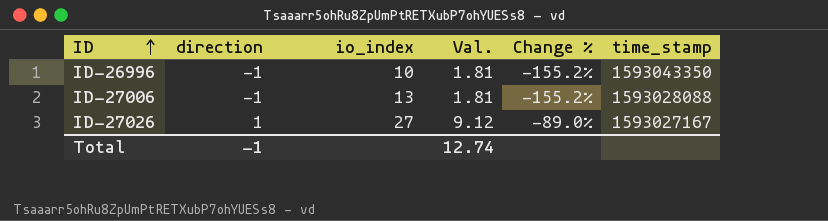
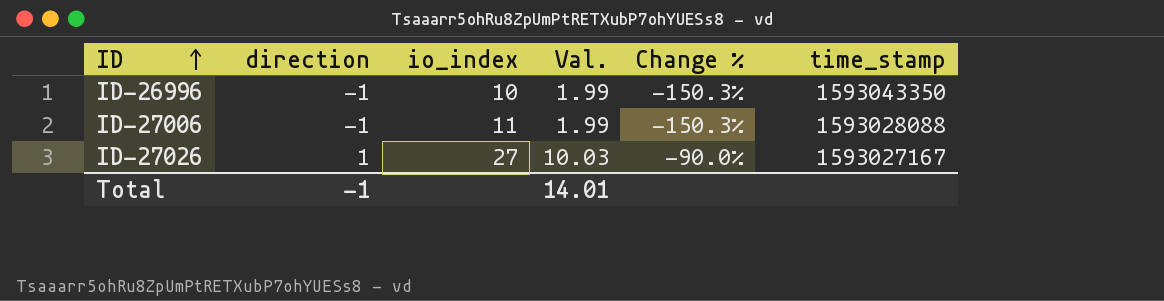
ID-26996 | Val.: 1.81 -> 1.99
ID-26996 | Change %: -155.2% -> -150.3%
ID-27006 | io_index: 13 -> 11
ID-27006 | Val.: 1.81 -> 1.99
ID-27006 | Change %: -155.2% -> -150.3%
ID-27026 | Val.: 9.12 -> 10.03
ID-27026 | Change %: -89.0% -> -90.0%
Total | Val.: 12.74 -> 14.01

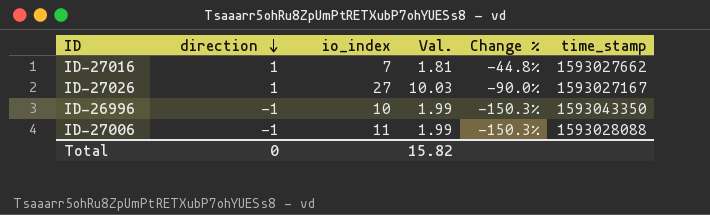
row order: ID ascending -> direction descending
row ID-27016: none -> 1 | 7 | 1.81 | -44.8% | 1593027662
Total | direction: -1 -> 0
Total | Val.: 14.01 -> 15.82

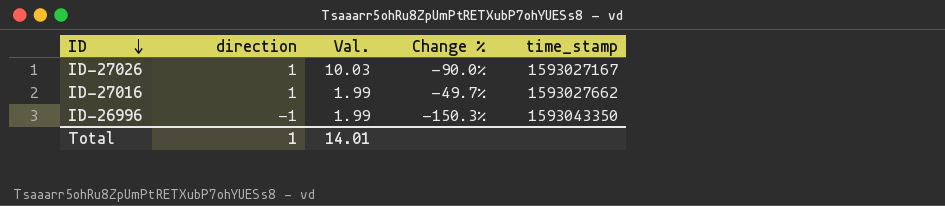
row order: direction descending -> ID descending
column io_index | position: 3 -> none
row ID-27006: -1 | 11 | 1.99 | -150.3% | 1593028088 -> none
ID-27016 | Val.: 1.81 -> 1.99
ID-27016 | Change %: -44.8% -> -49.7%
Total | direction: 0 -> 1
Total | Val.: 15.82 -> 14.01

